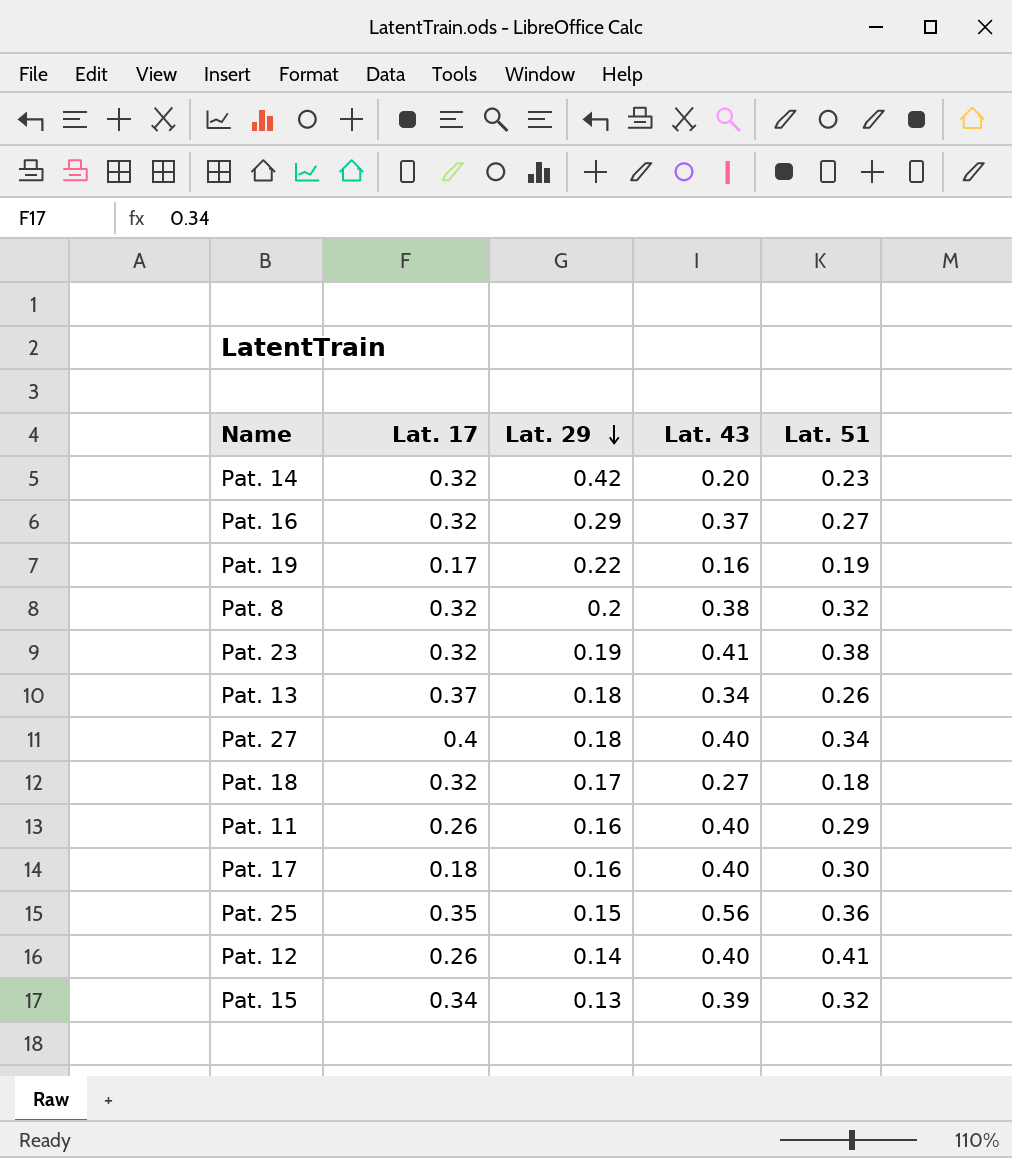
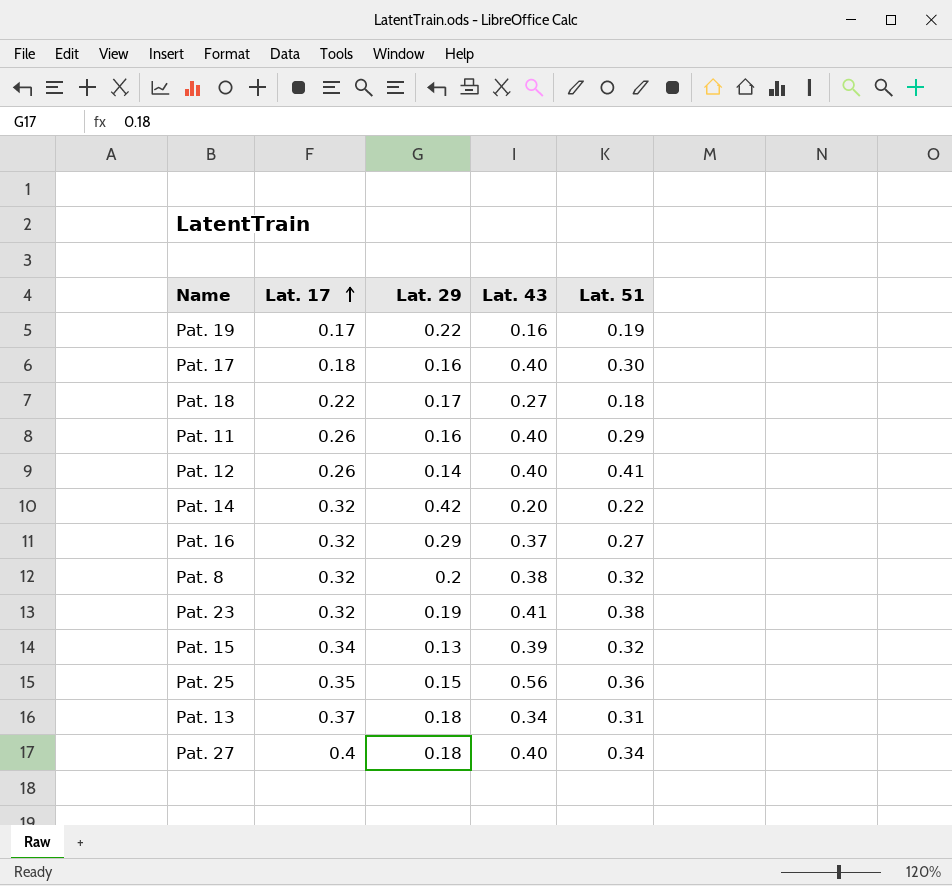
row order: Lat. 29 descending -> Lat. 17 ascending
Pat. 18 | Lat. 17: 0.32 -> 0.22
Pat. 14 | Lat. 51: 0.23 -> 0.22
Pat. 13 | Lat. 51: 0.26 -> 0.31

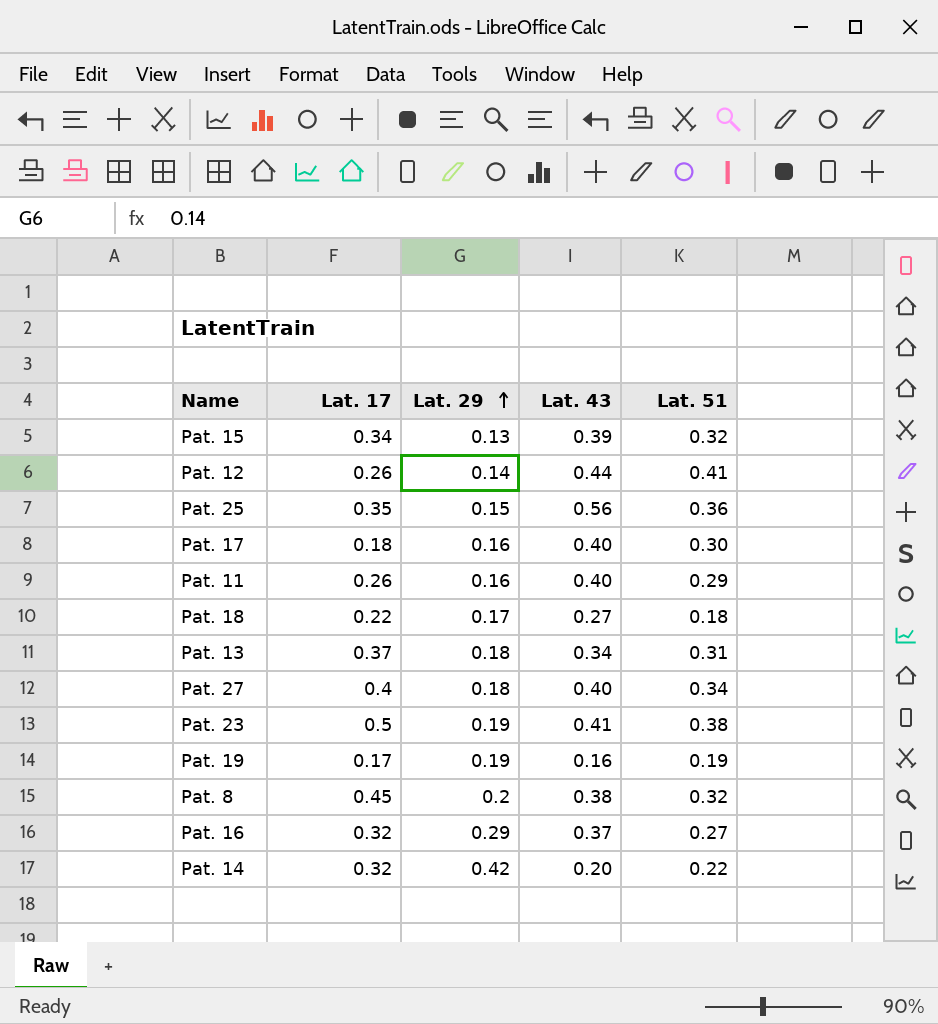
row order: Lat. 17 ascending -> Lat. 29 ascending
Pat. 12 | Lat. 43: 0.40 -> 0.44
Pat. 23 | Lat. 17: 0.32 -> 0.5
Pat. 19 | Lat. 29: 0.22 -> 0.19
Pat. 8 | Lat. 17: 0.32 -> 0.45

